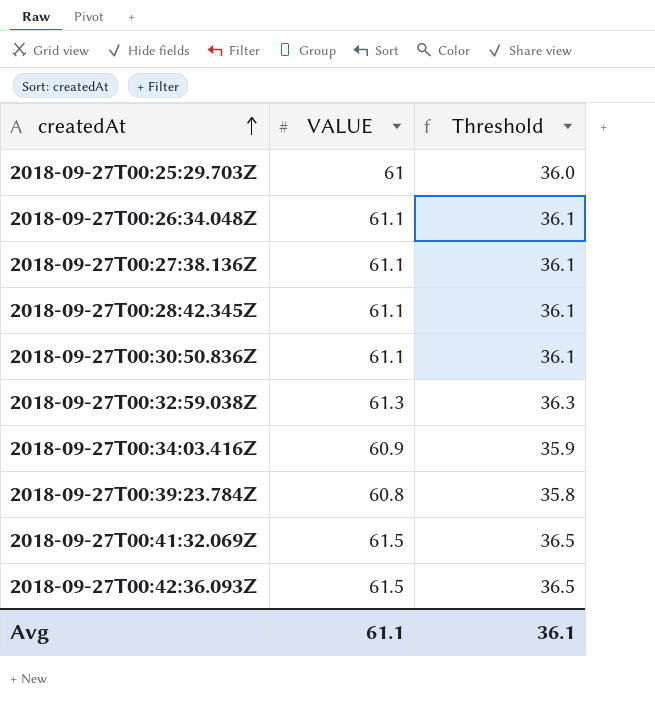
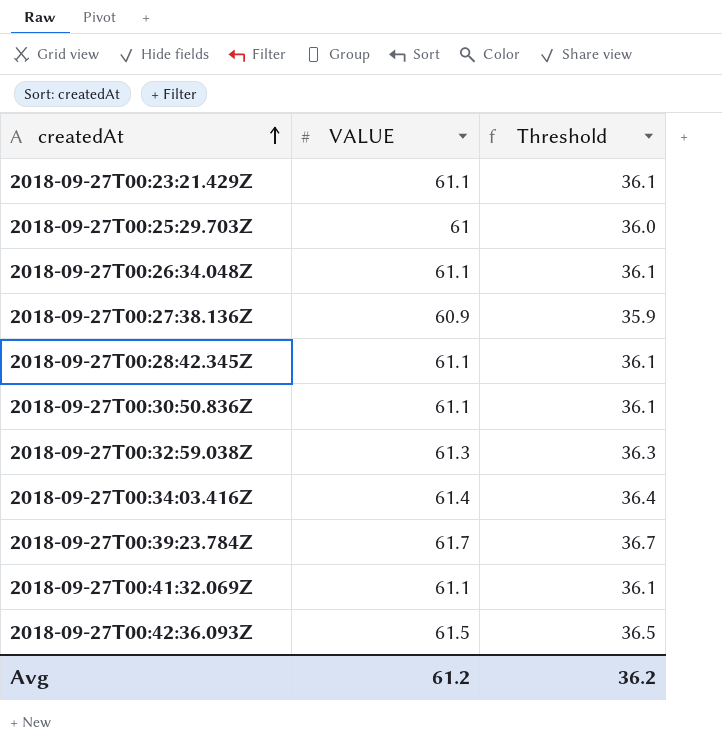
row 2018-09-27T00:23:21.429Z: none -> 61.1 | 36.1
2018-09-27T00:27:38.136Z | VALUE: 61.1 -> 60.9
2018-09-27T00:27:38.136Z | Threshold: 36.1 -> 35.9
2018-09-27T00:34:03.416Z | VALUE: 60.9 -> 61.4
2018-09-27T00:34:03.416Z | Threshold: 35.9 -> 36.4
2018-09-27T00:39:23.784Z | VALUE: 60.8 -> 61.7
2018-09-27T00:39:23.784Z | Threshold: 35.8 -> 36.7
2018-09-27T00:41:32.069Z | VALUE: 61.5 -> 61.1
2018-09-27T00:41:32.069Z | Threshold: 36.5 -> 36.1
Avg | VALUE: 61.1 -> 61.2
Avg | Threshold: 36.1 -> 36.2

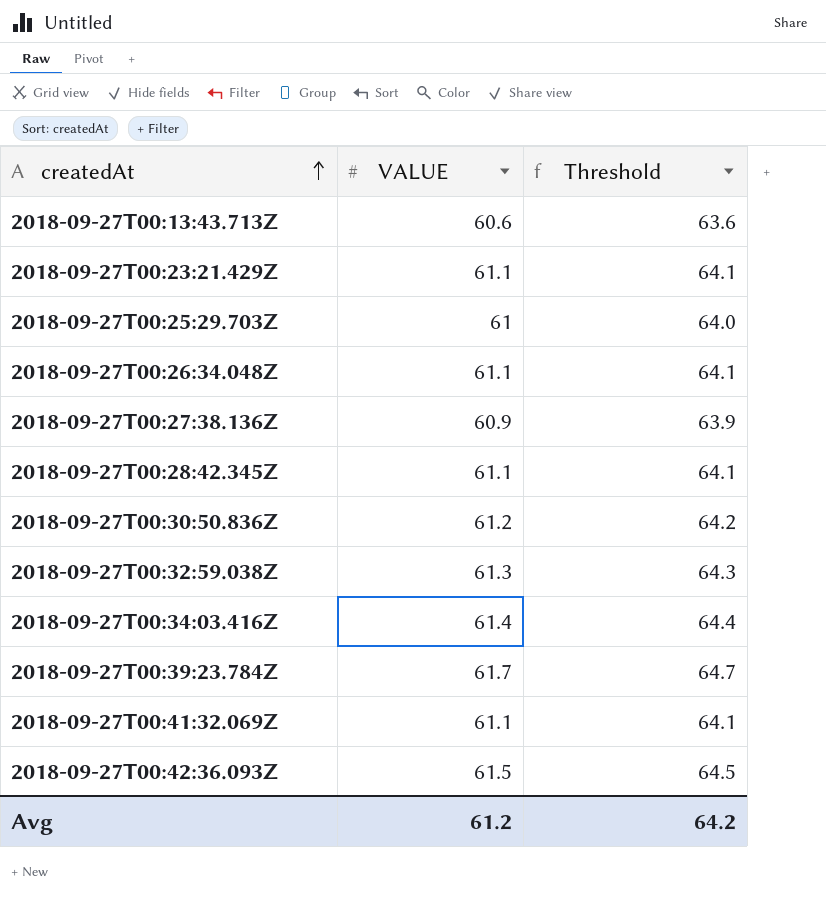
column Threshold | formula: [VALUE] - 25 -> [VALUE] + 3
row 2018-09-27T00:13:43.713Z: none -> 60.6 | 63.6
2018-09-27T00:30:50.836Z | VALUE: 61.1 -> 61.2
Avg | Threshold: 36.2 -> 64.2

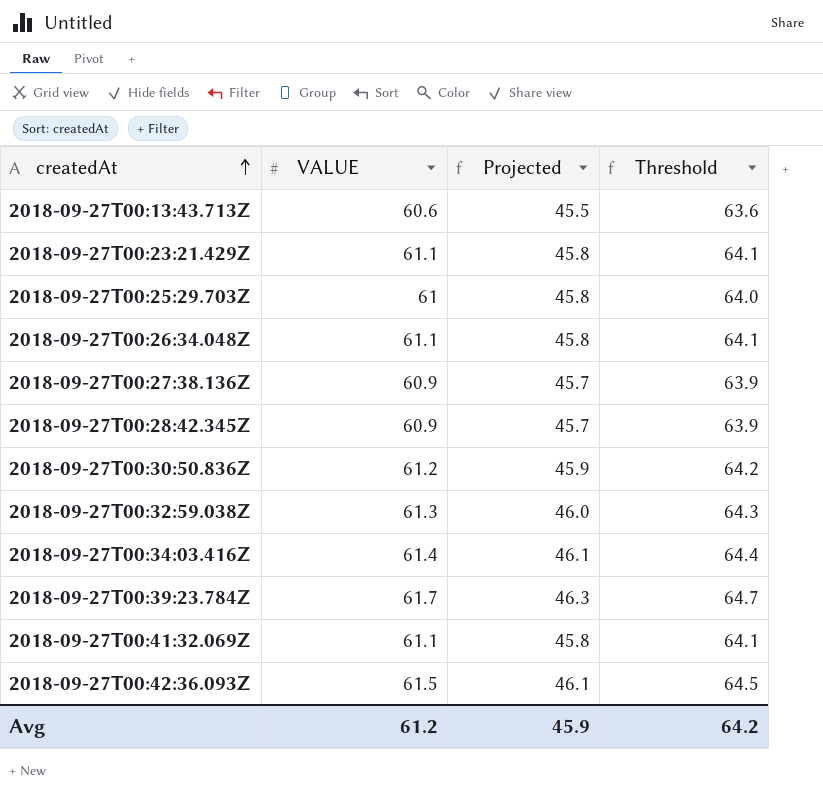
column Projected | formula: none -> [VALUE] * 0.75
2018-09-27T00:28:42.345Z | VALUE: 61.1 -> 60.9
2018-09-27T00:28:42.345Z | Threshold: 64.1 -> 63.9

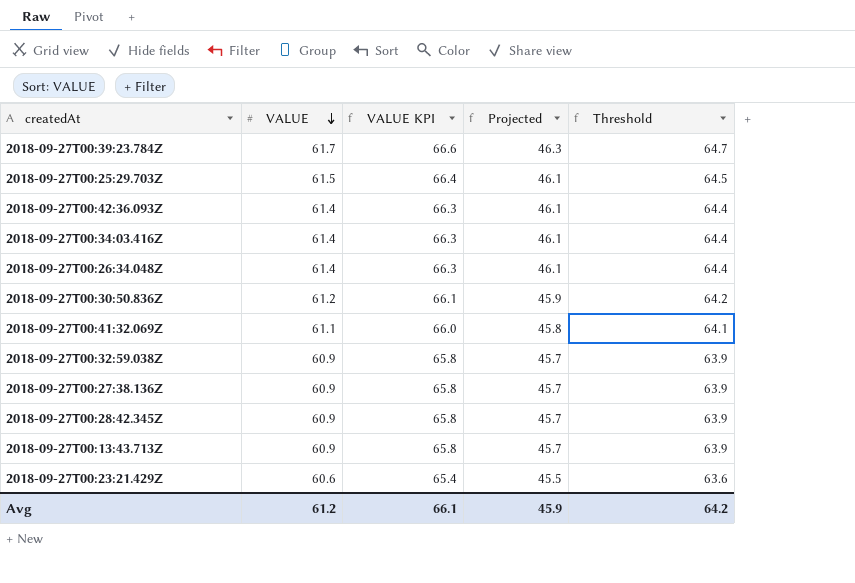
row order: createdAt ascending -> VALUE descending
column VALUE KPI | formula: none -> [VALUE] * 1.08
2018-09-27T00:25:29.703Z | VALUE: 61 -> 61.5
2018-09-27T00:25:29.703Z | Projected: 45.8 -> 46.1
2018-09-27T00:25:29.703Z | Threshold: 64.0 -> 64.5
2018-09-27T00:42:36.093Z | VALUE: 61.5 -> 61.4
2018-09-27T00:42:36.093Z | Threshold: 64.5 -> 64.4
2018-09-27T00:26:34.048Z | VALUE: 61.1 -> 61.4
2018-09-27T00:26:34.048Z | Projected: 45.8 -> 46.1
2018-09-27T00:26:34.048Z | Threshold: 64.1 -> 64.4
2018-09-27T00:32:59.038Z | VALUE: 61.3 -> 60.9
2018-09-27T00:32:59.038Z | Projected: 46.0 -> 45.7
2018-09-27T00:32:59.038Z | Threshold: 64.3 -> 63.9
2018-09-27T00:13:43.713Z | VALUE: 60.6 -> 60.9
2018-09-27T00:13:43.713Z | Projected: 45.5 -> 45.7
2018-09-27T00:13:43.713Z | Threshold: 63.6 -> 63.9
2018-09-27T00:23:21.429Z | VALUE: 61.1 -> 60.6
2018-09-27T00:23:21.429Z | Projected: 45.8 -> 45.5
2018-09-27T00:23:21.429Z | Threshold: 64.1 -> 63.6

